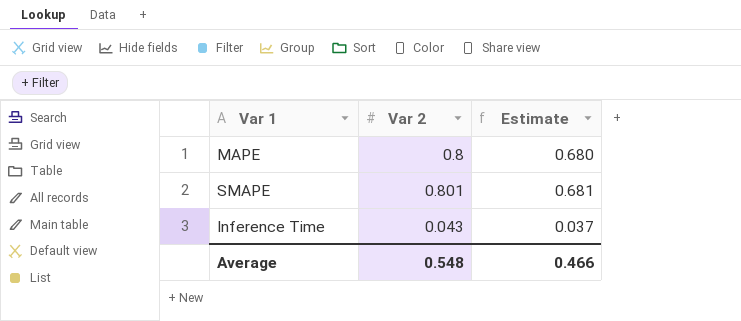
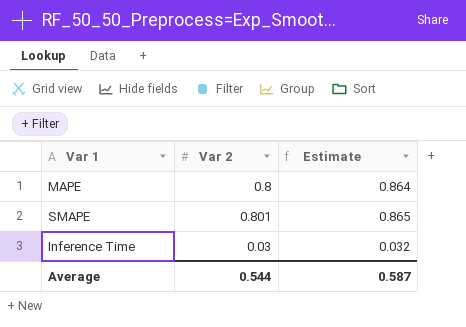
column Estimate | formula: [Var 2] * 0.85 -> [Var 2] * 1.08
Inference Time | Var 2: 0.043 -> 0.03
Average | Var 2: 0.548 -> 0.544
Average | Estimate: 0.466 -> 0.587

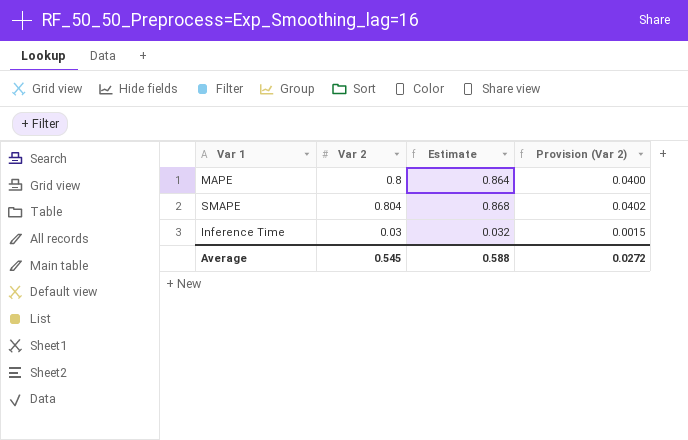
column Provision (Var 2) | formula: none -> [Var 2] * 0.05
SMAPE | Var 2: 0.801 -> 0.804
SMAPE | Estimate: 0.865 -> 0.868
Average | Var 2: 0.544 -> 0.545
Average | Estimate: 0.587 -> 0.588

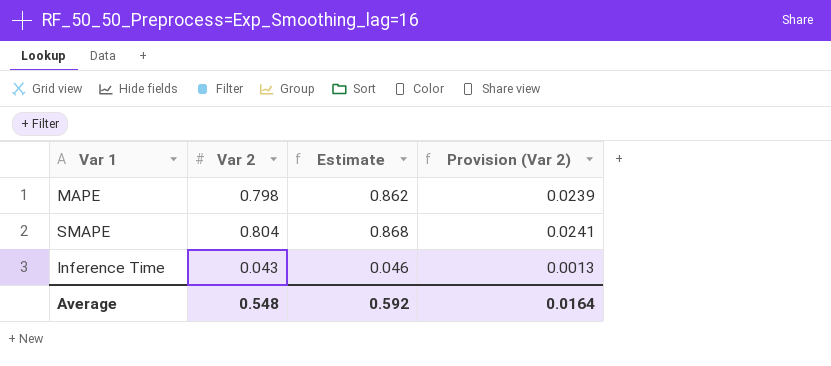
column Provision (Var 2) | formula: [Var 2] * 0.05 -> [Var 2] * 0.03
MAPE | Var 2: 0.8 -> 0.798
MAPE | Estimate: 0.864 -> 0.862
Inference Time | Var 2: 0.03 -> 0.043
Inference Time | Estimate: 0.032 -> 0.046
Average | Var 2: 0.545 -> 0.548
Average | Estimate: 0.588 -> 0.592
Average | Provision (Var 2): 0.0272 -> 0.0164

